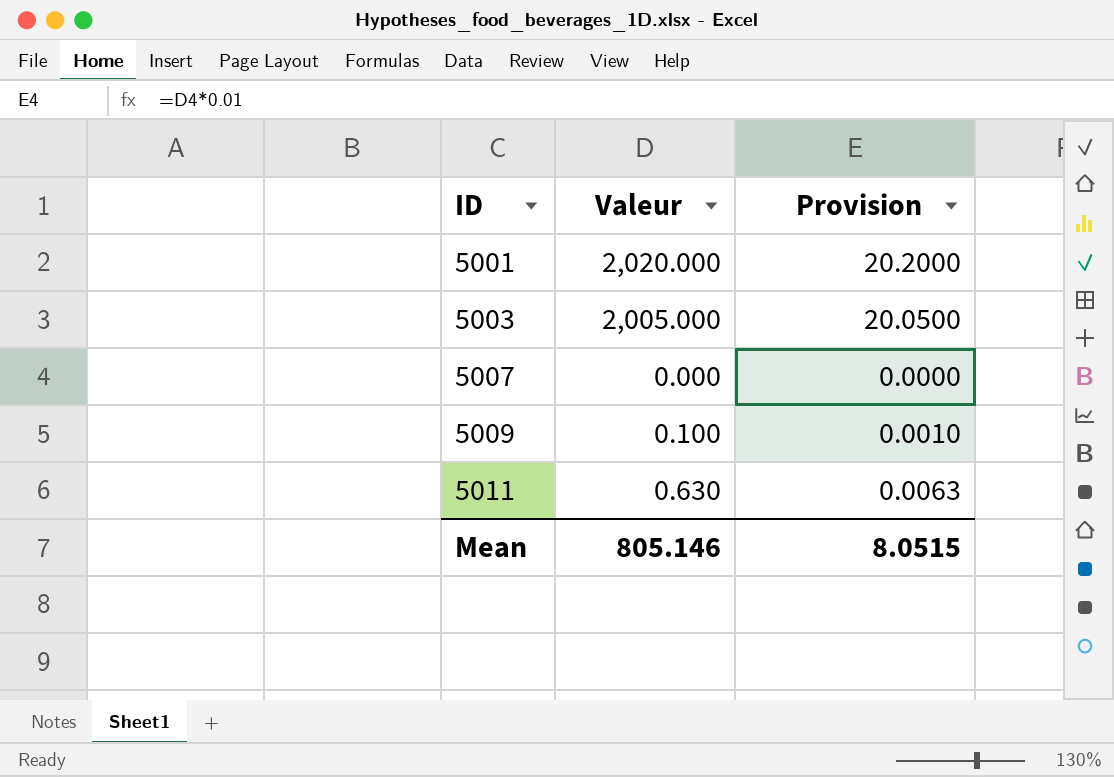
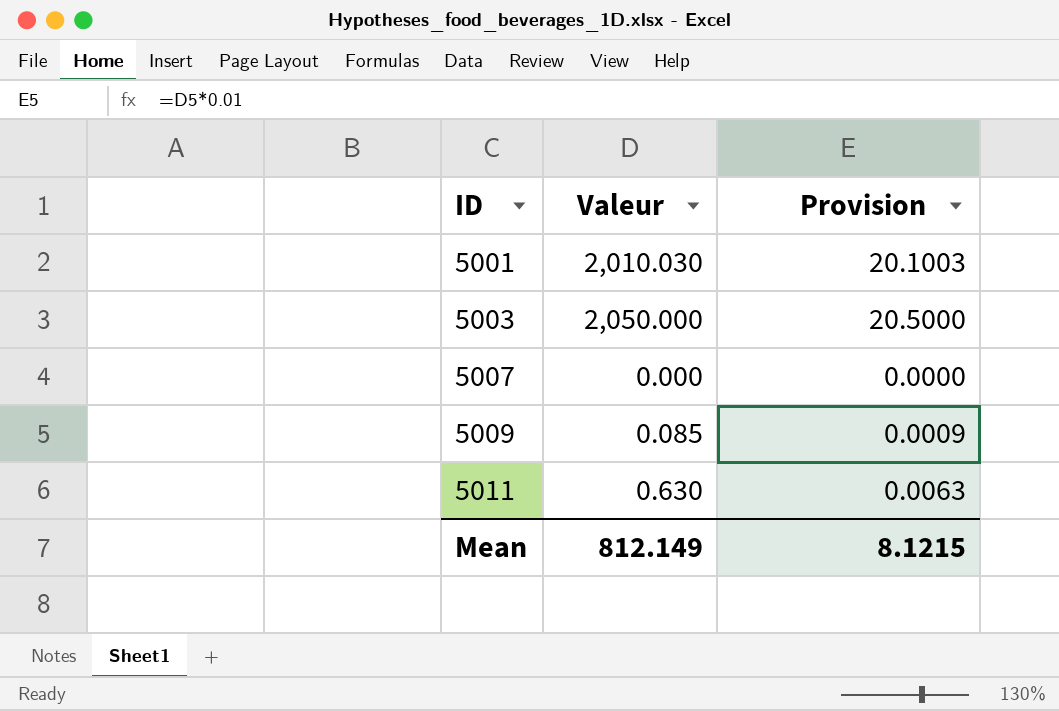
5001 | Valeur: 2,020.000 -> 2,010.030
5001 | Provision: 20.2000 -> 20.1003
5003 | Valeur: 2,005.000 -> 2,050.000
5003 | Provision: 20.0500 -> 20.5000
5009 | Valeur: 0.100 -> 0.085
5009 | Provision: 0.0010 -> 0.0009
Mean | Valeur: 805.146 -> 812.149
Mean | Provision: 8.0515 -> 8.1215

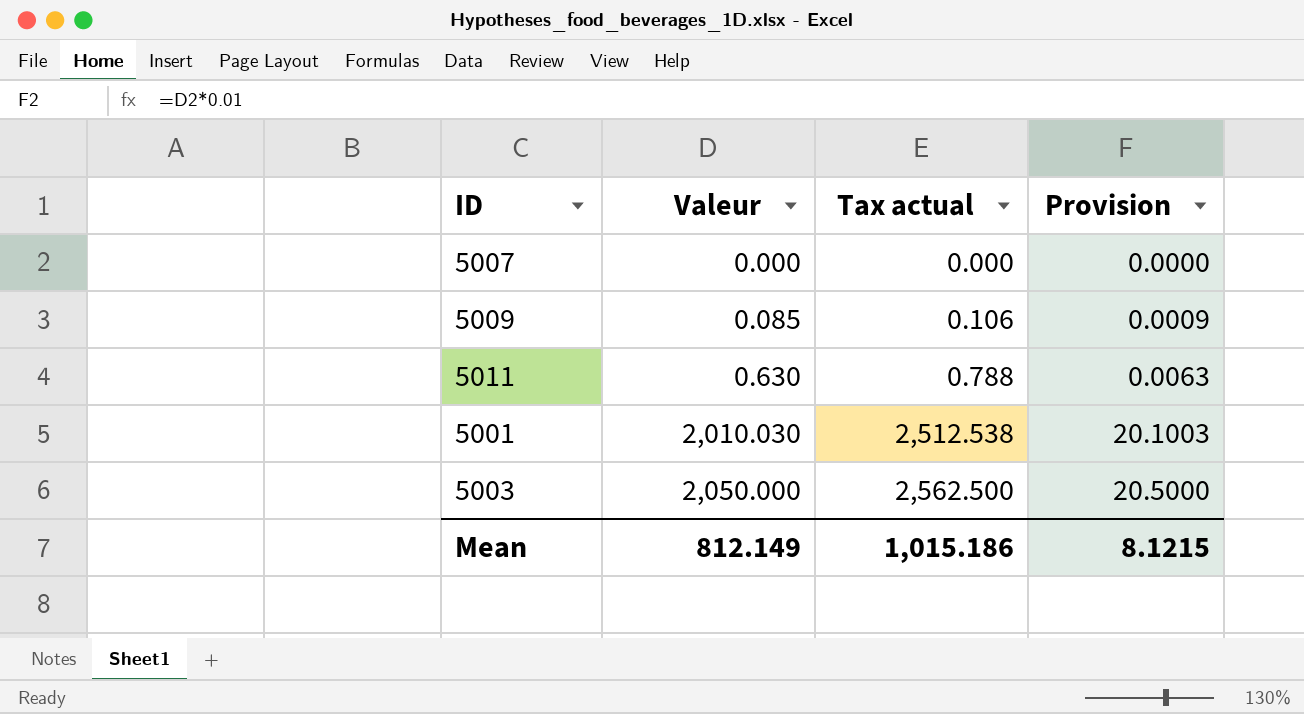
row order: ID ascending -> Valeur ascending
column Tax actual | formula: none -> [Valeur] * 1.25

